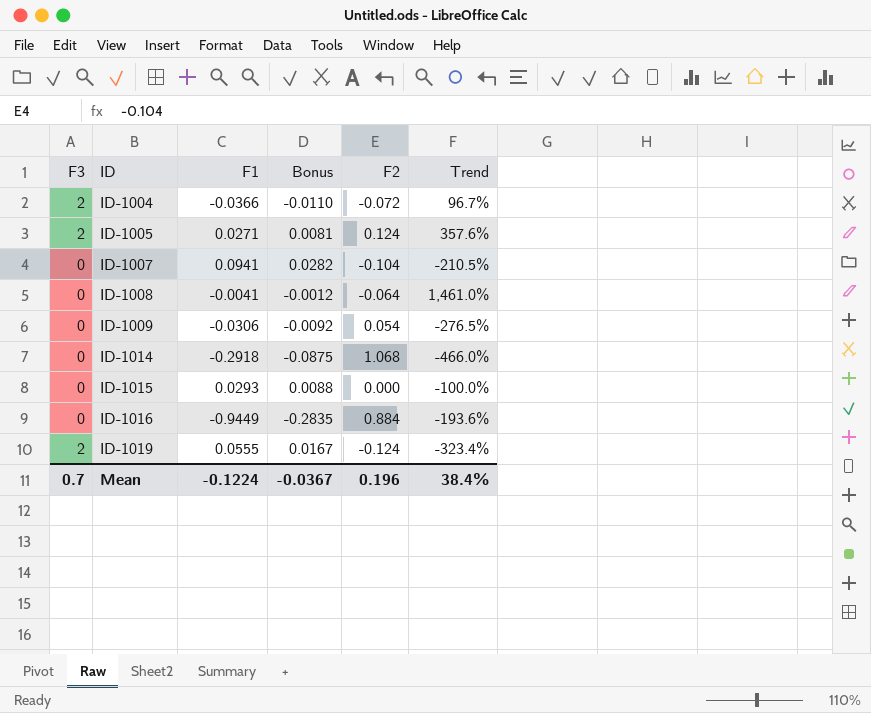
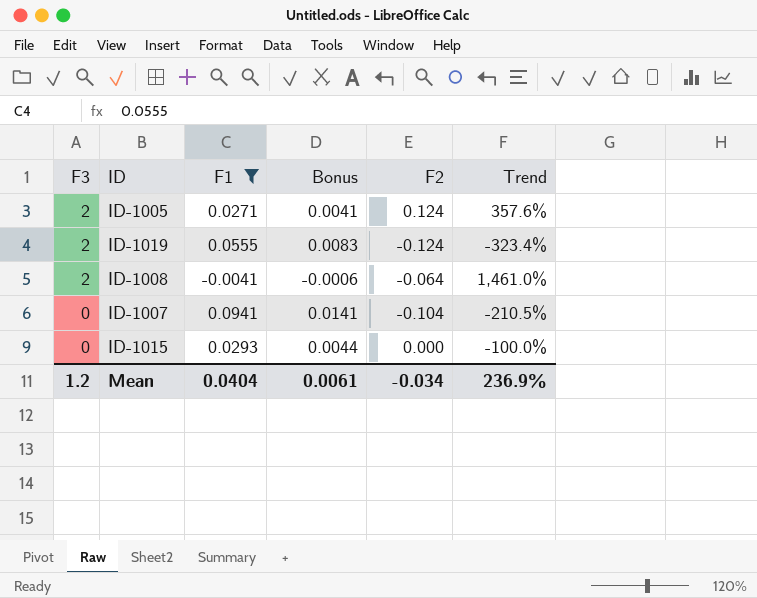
filter: none -> F1 >= -0.0041
row order: ID ascending -> F3 descending
column Bonus | formula: [F1] * 0.3 -> [F1] * 0.15
ID-1008 | F3: 0 -> 2
Mean | F3: 0.7 -> 1.2
Mean | F1: -0.1224 -> 0.0404
Mean | Bonus: -0.0367 -> 0.0061
Mean | F2: 0.196 -> -0.034
Mean | Trend: 38.4% -> 236.9%

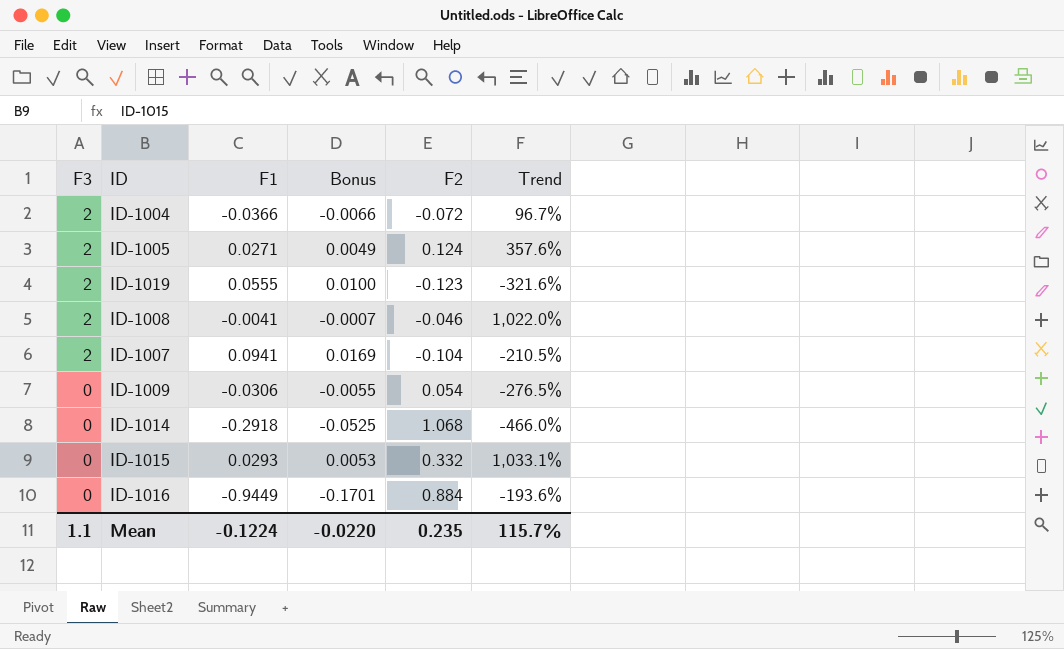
filter: F1 >= -0.0041 -> none
column Bonus | formula: [F1] * 0.15 -> [F1] * 0.18
ID-1019 | F2: -0.124 -> -0.123
ID-1019 | Trend: -323.4% -> -321.6%
ID-1008 | F2: -0.064 -> -0.046
ID-1008 | Trend: 1,461.0% -> 1,022.0%
ID-1007 | F3: 0 -> 2
ID-1015 | F2: 0.000 -> 0.332
ID-1015 | Trend: -100.0% -> 1,033.1%
Mean | F3: 1.2 -> 1.1
Mean | F1: 0.0404 -> -0.1224
Mean | Bonus: 0.0061 -> -0.0220
Mean | F2: -0.034 -> 0.235
Mean | Trend: 236.9% -> 115.7%

